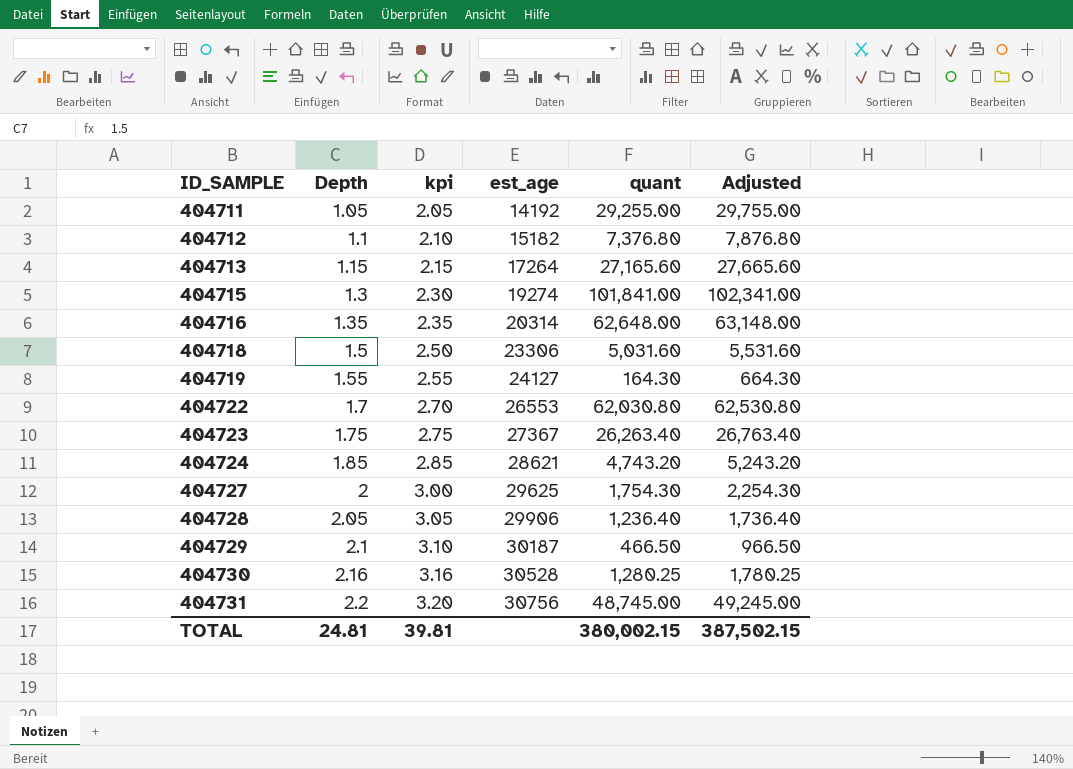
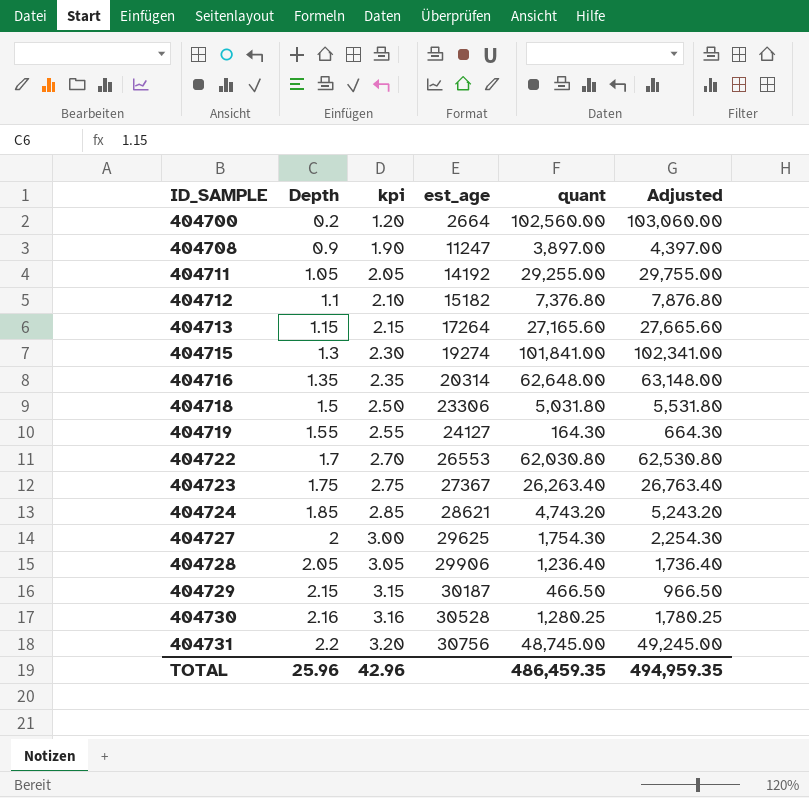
row 404700: none -> 0.2 | 1.20 | 2664 | 102,560.00 | 103,060.00
row 404708: none -> 0.9 | 1.90 | 11247 | 3,897.00 | 4,397.00
404718 | quant: 5,031.60 -> 5,031.80
404718 | Adjusted: 5,531.60 -> 5,531.80
404729 | Depth: 2.1 -> 2.15
404729 | kpi: 3.10 -> 3.15
TOTAL | Depth: 24.81 -> 25.96
TOTAL | kpi: 39.81 -> 42.96
TOTAL | quant: 380,002.15 -> 486,459.35
TOTAL | Adjusted: 387,502.15 -> 494,959.35

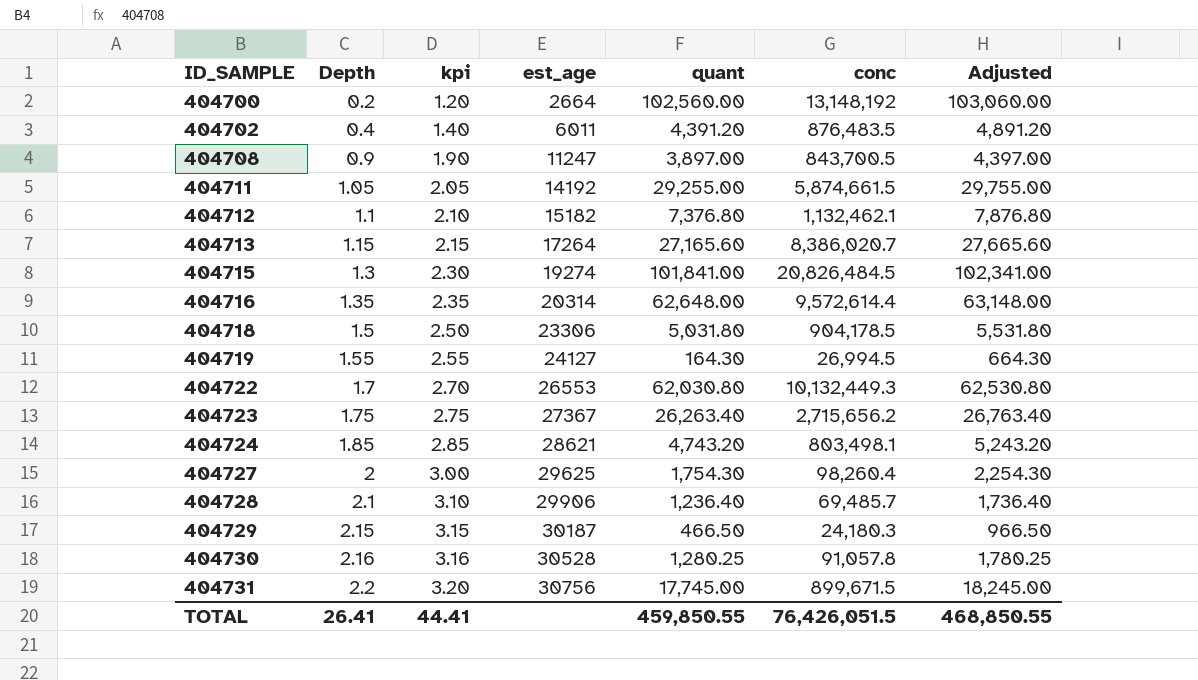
column conc | position: none -> 6
row 404702: none -> 0.4 | 1.40 | 6011 | 4,391.20 | 876,483.5 | 4,891.20
404728 | Depth: 2.05 -> 2.1
404728 | kpi: 3.05 -> 3.10
404731 | quant: 48,745.00 -> 17,745.00
404731 | Adjusted: 49,245.00 -> 18,245.00
TOTAL | Depth: 25.96 -> 26.41
TOTAL | kpi: 42.96 -> 44.41
TOTAL | quant: 486,459.35 -> 459,850.55
TOTAL | Adjusted: 494,959.35 -> 468,850.55

